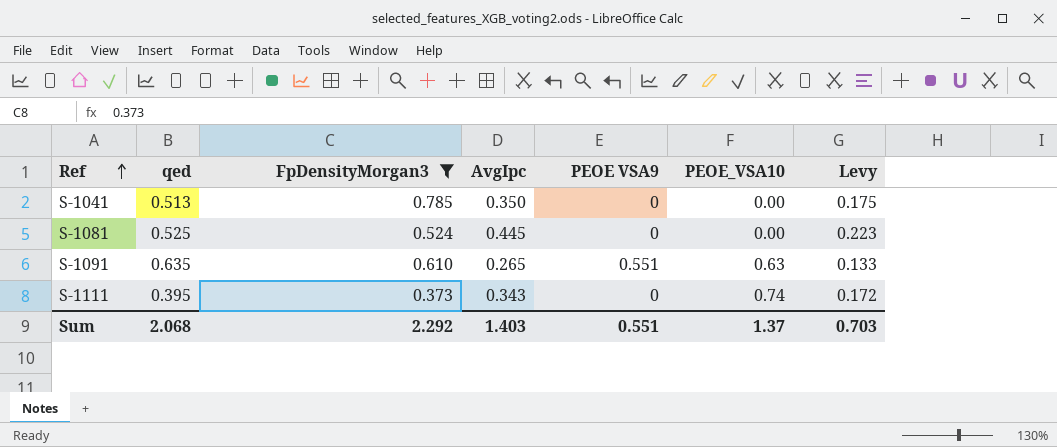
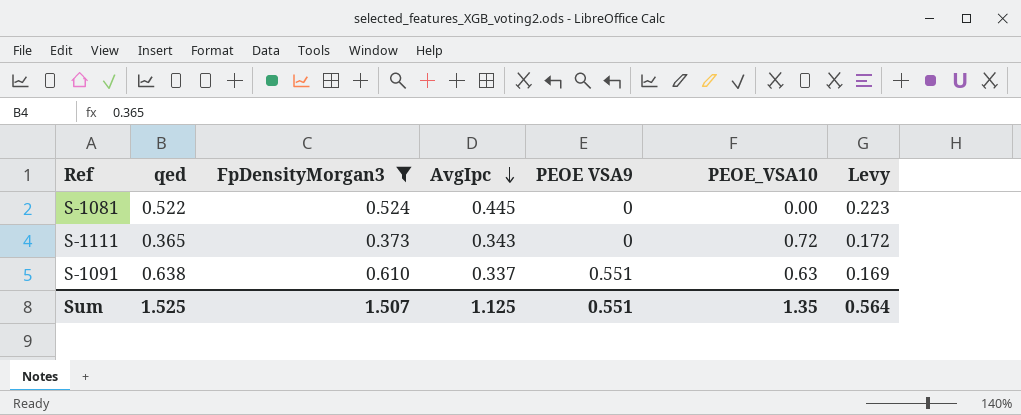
row order: Ref ascending -> AvgIpc descending
row S-1041: 0.513 | 0.785 | 0.350 | 0 | 0.00 | 0.175 -> none
S-1081 | qed: 0.525 -> 0.522
S-1111 | qed: 0.395 -> 0.365
S-1111 | PEOE_VSA10: 0.74 -> 0.72
S-1091 | qed: 0.635 -> 0.638
S-1091 | AvgIpc: 0.265 -> 0.337
S-1091 | Levy: 0.133 -> 0.169
Sum | qed: 2.068 -> 1.525
Sum | FpDensityMorgan3: 2.292 -> 1.507
Sum | AvgIpc: 1.403 -> 1.125
Sum | PEOE_VSA10: 1.37 -> 1.35
Sum | Levy: 0.703 -> 0.564

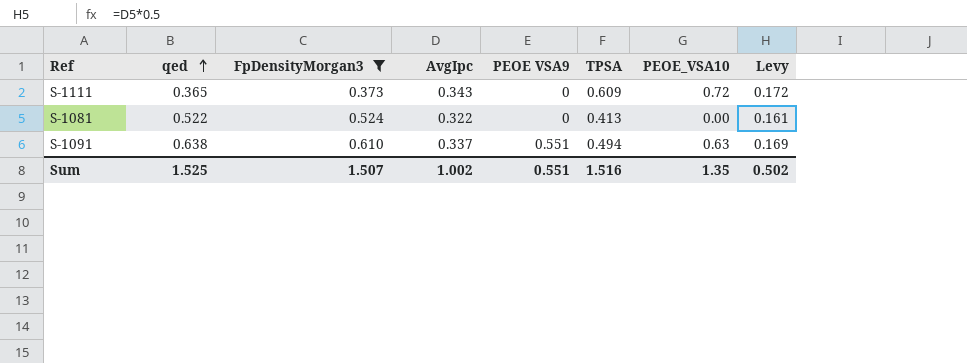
row order: AvgIpc descending -> qed ascending
column TPSA | position: none -> 6
S-1081 | AvgIpc: 0.445 -> 0.322
S-1081 | Levy: 0.223 -> 0.161
Sum | AvgIpc: 1.125 -> 1.002
Sum | Levy: 0.564 -> 0.502

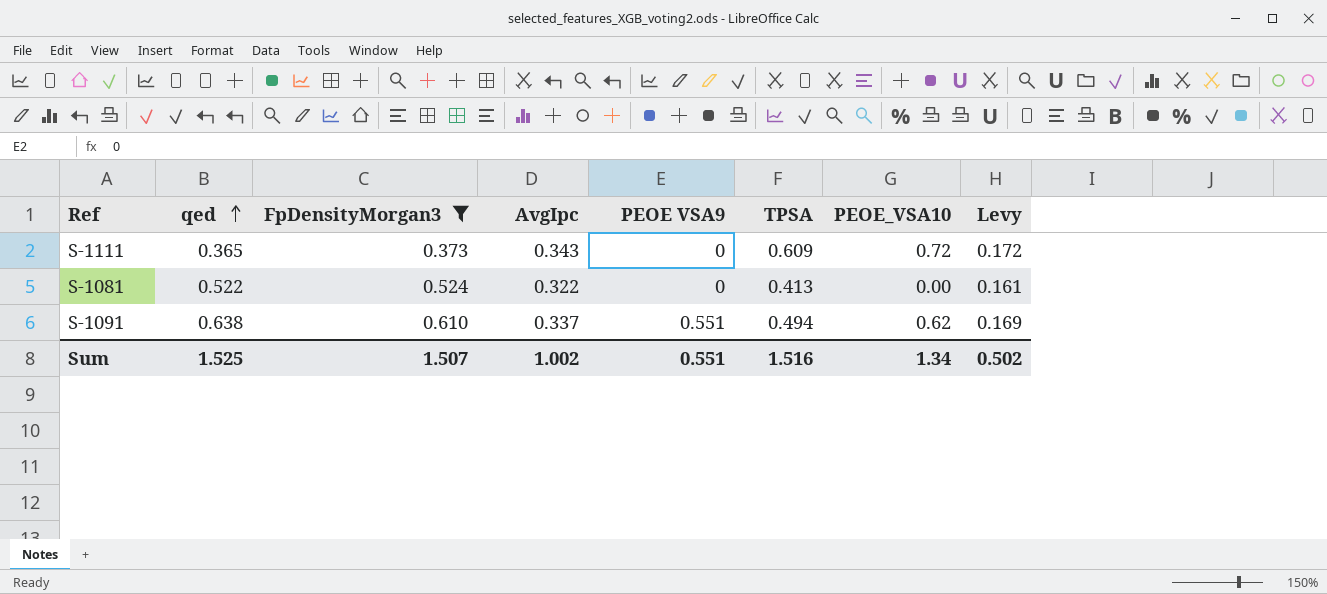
S-1091 | PEOE_VSA10: 0.63 -> 0.62
Sum | PEOE_VSA10: 1.35 -> 1.34

